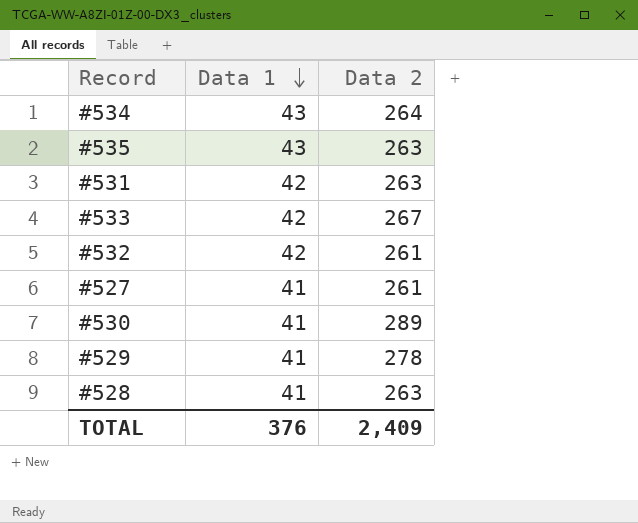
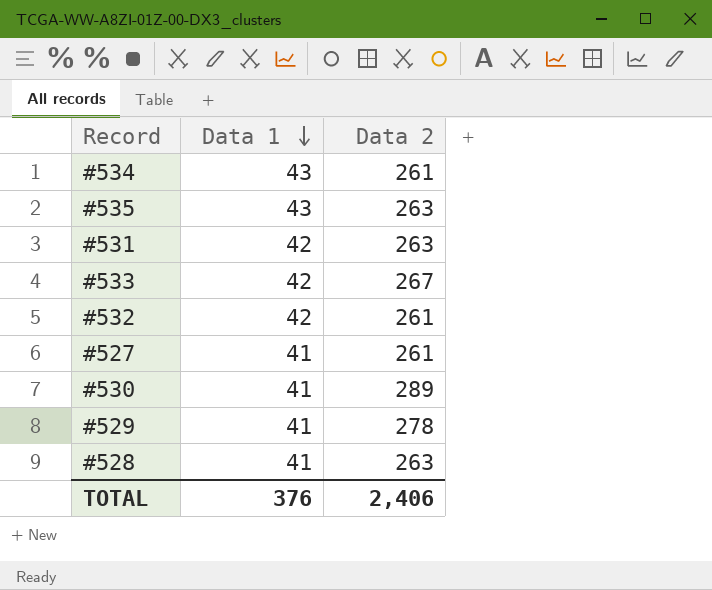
#534 | Data 2: 264 -> 261
TOTAL | Data 2: 2,409 -> 2,406

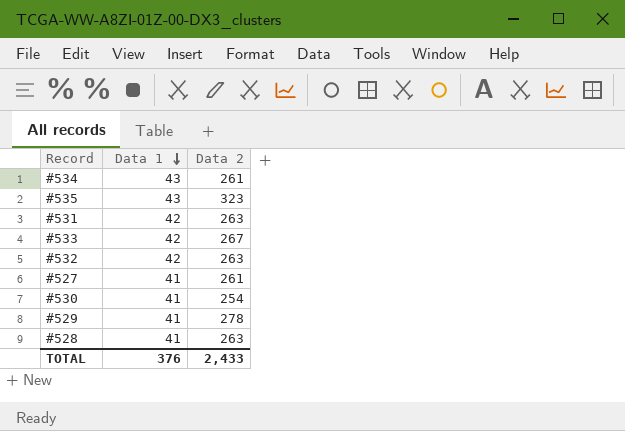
#535 | Data 2: 263 -> 323
#532 | Data 2: 261 -> 263
#530 | Data 2: 289 -> 254
TOTAL | Data 2: 2,406 -> 2,433

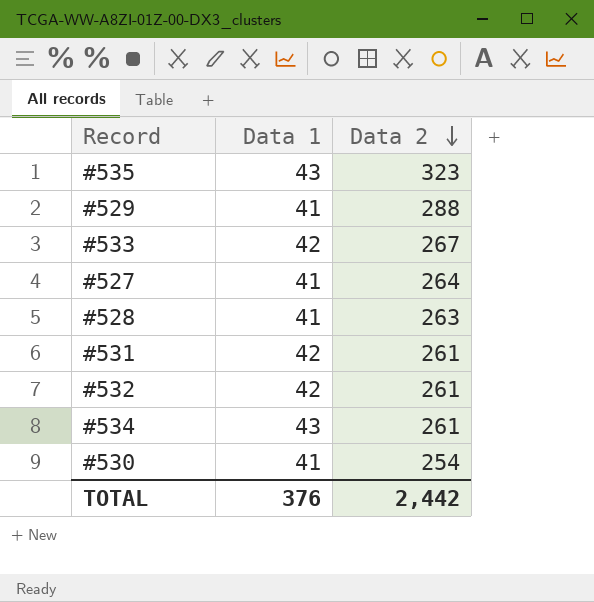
row order: Data 1 descending -> Data 2 descending
#529 | Data 2: 278 -> 288
#527 | Data 2: 261 -> 264
#531 | Data 2: 263 -> 261
#532 | Data 2: 263 -> 261
TOTAL | Data 2: 2,433 -> 2,442

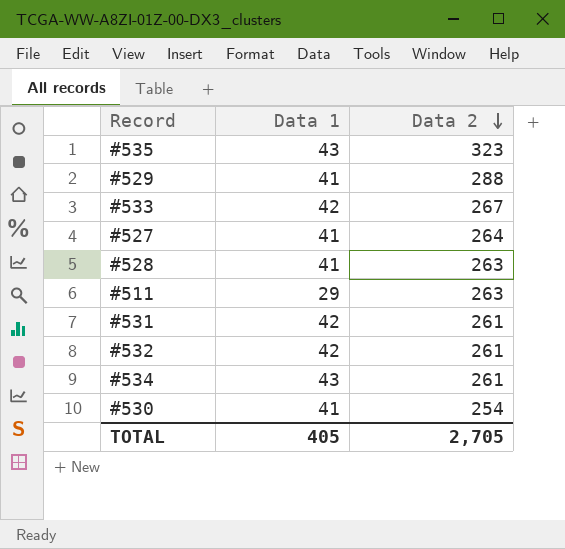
row #511: none -> 29 | 263
TOTAL | Data 1: 376 -> 405
TOTAL | Data 2: 2,442 -> 2,705

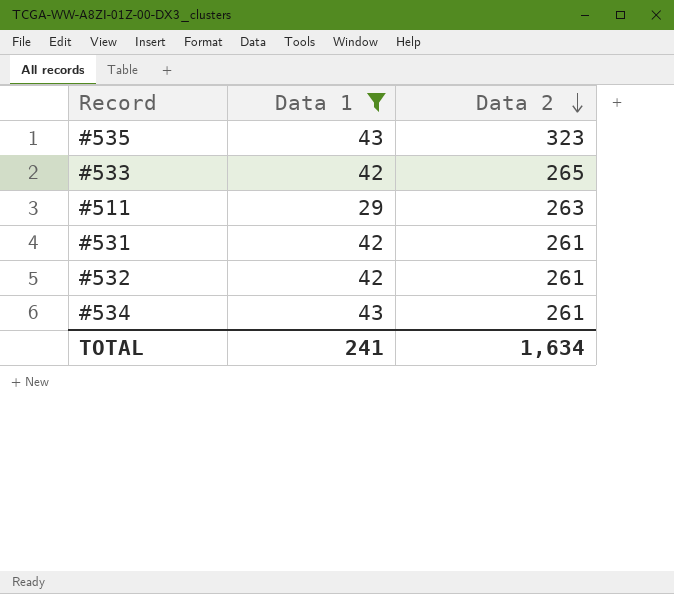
filter: none -> Data 1 != 41
#533 | Data 2: 267 -> 265
TOTAL | Data 1: 405 -> 241
TOTAL | Data 2: 2,705 -> 1,634

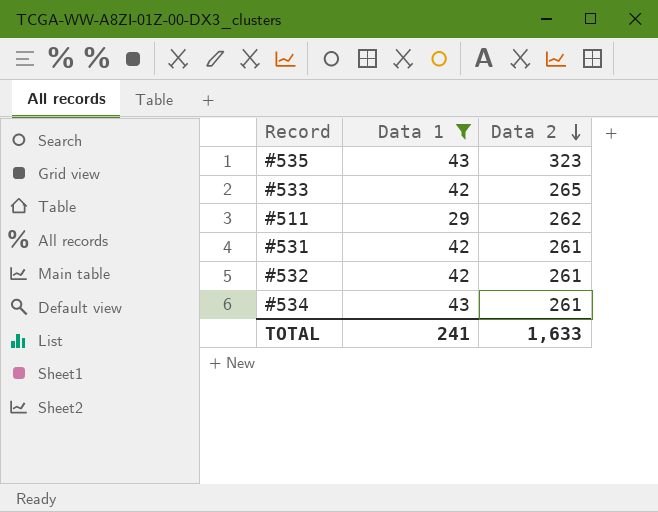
#511 | Data 2: 263 -> 262
TOTAL | Data 2: 1,634 -> 1,633

